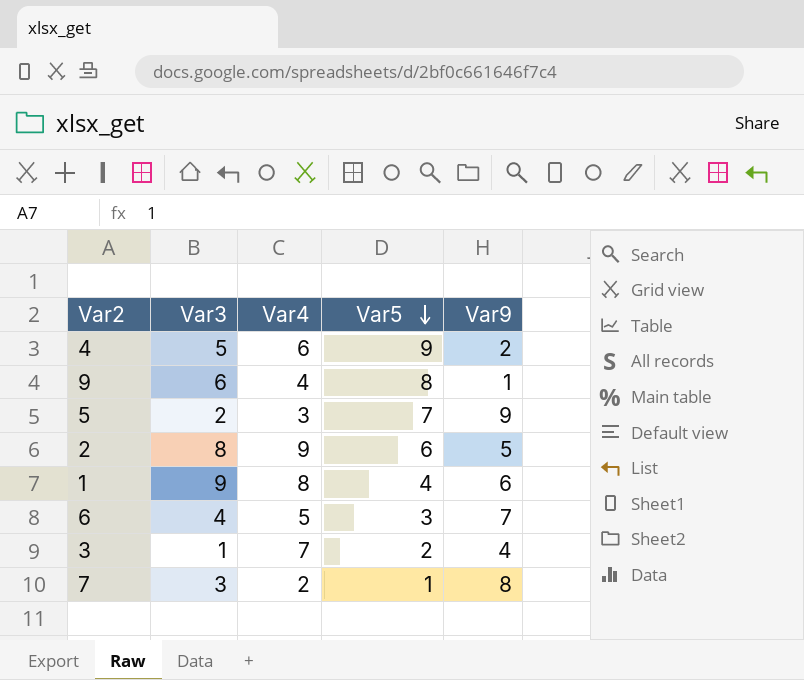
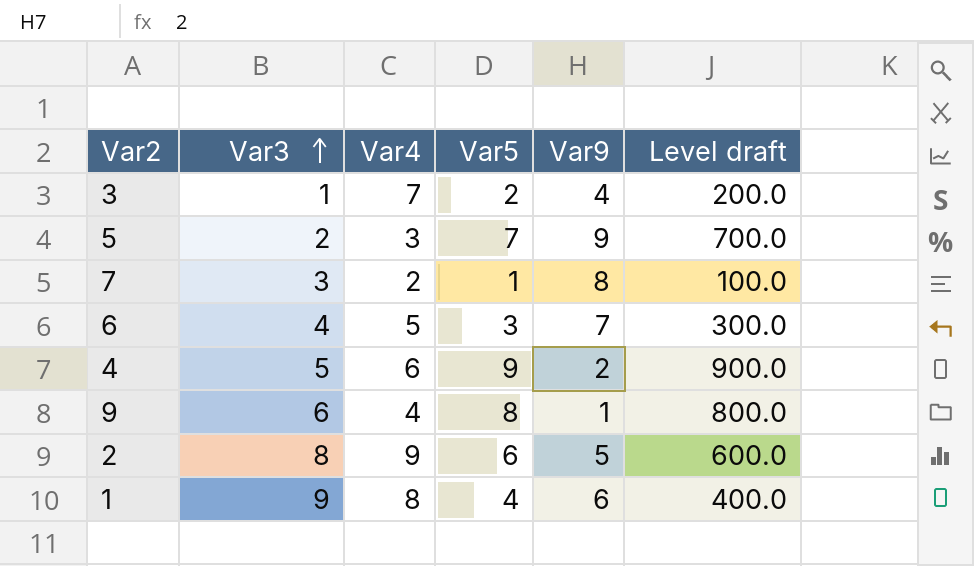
row order: Var5 descending -> Var3 ascending
column Level draft | formula: none -> [Var5] * 100

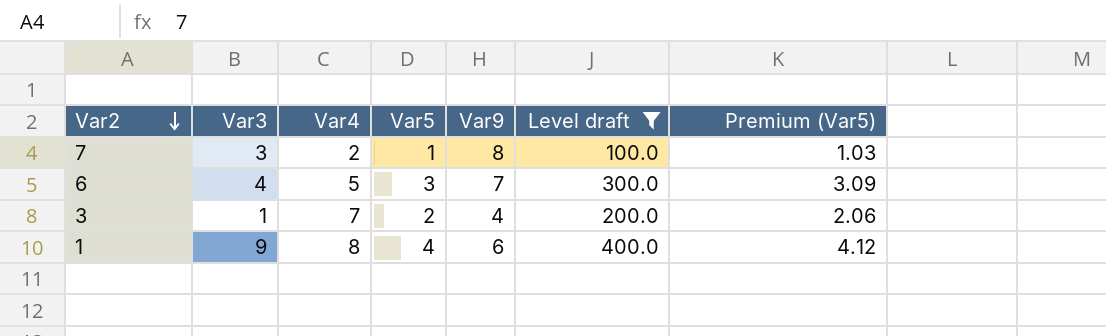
filter: none -> Level draft <= 400.0
row order: Var3 ascending -> Var2 descending
column Premium (Var5) | formula: none -> [Var5] * 1.03

